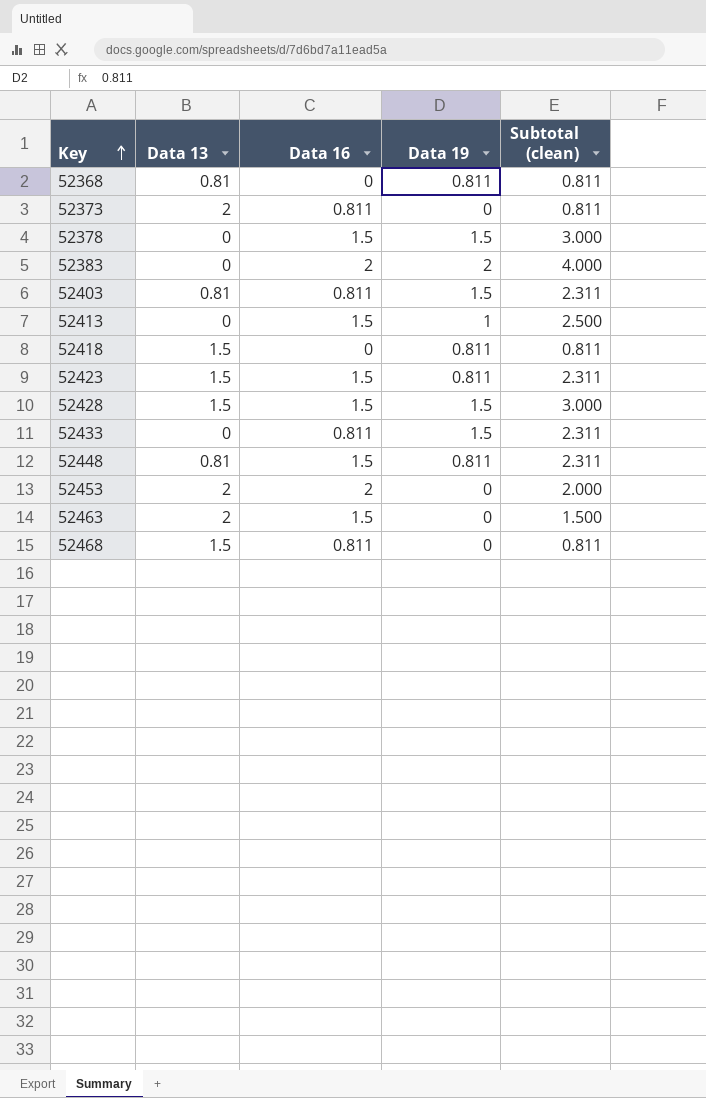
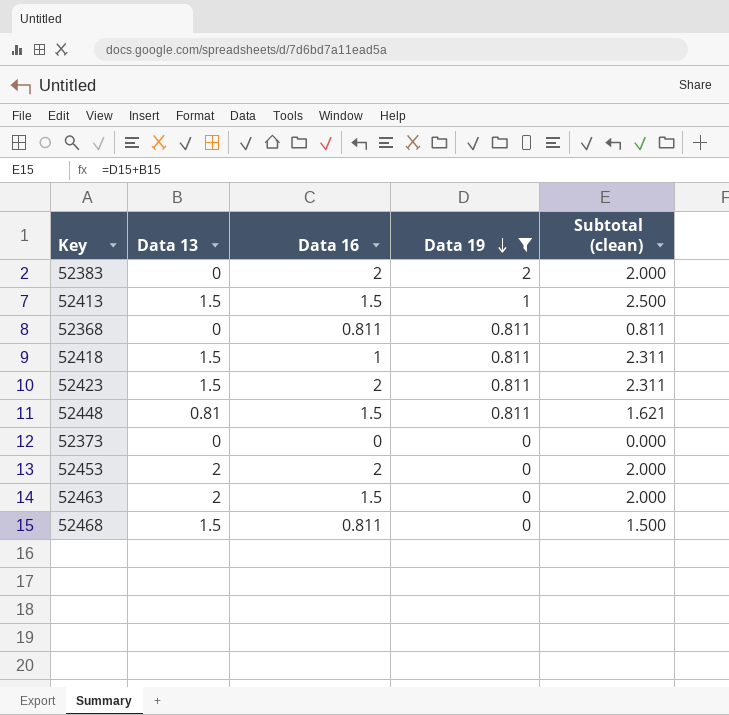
filter: none -> Data 19 != 1.5
row order: Key ascending -> Data 19 descending
column Subtotal (clean) | formula: [Data 16] + [Data 19] -> [Data 13] + [Data 19]
52413 | Data 13: 0 -> 1.5
52368 | Data 13: 0.81 -> 0
52368 | Data 16: 0 -> 0.811
52418 | Data 16: 0 -> 1
52423 | Data 16: 1.5 -> 2
52373 | Data 13: 2 -> 0
52373 | Data 16: 0.811 -> 0

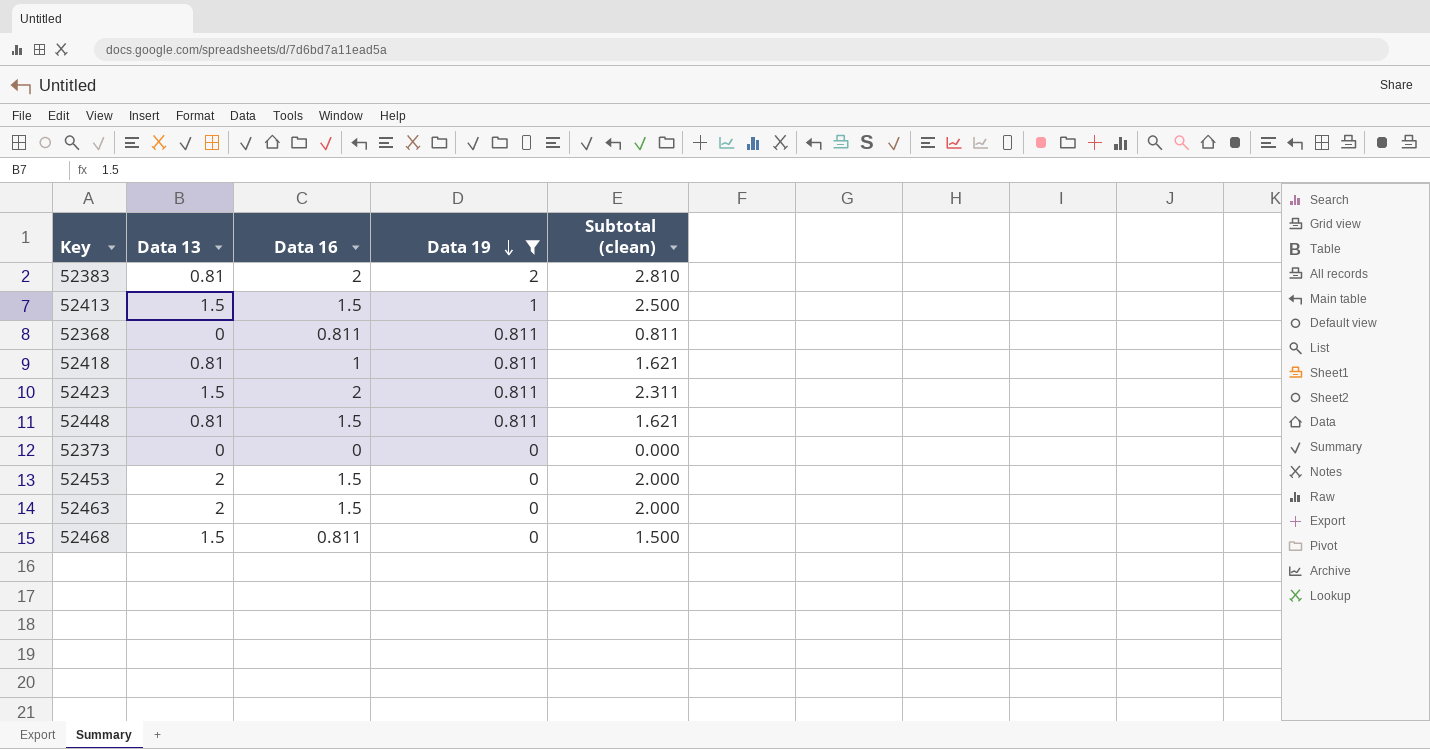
52383 | Data 13: 0 -> 0.81
52383 | Subtotal (clean): 2.000 -> 2.810
52418 | Data 13: 1.5 -> 0.81
52418 | Subtotal (clean): 2.311 -> 1.621
52453 | Data 16: 2 -> 1.5

